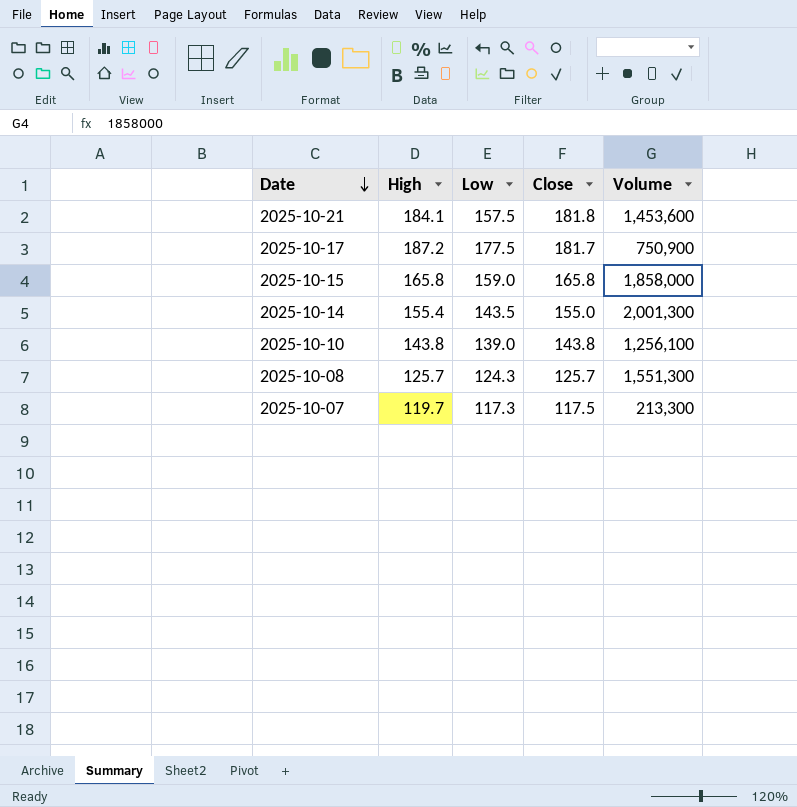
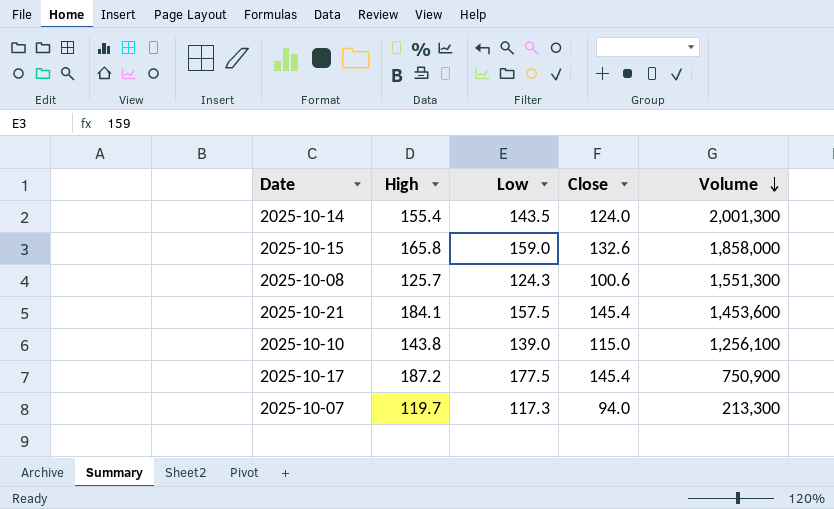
row order: Date descending -> Volume descending
2025-10-14 | Close: 155.0 -> 124.0
2025-10-15 | Close: 165.8 -> 132.6
2025-10-08 | Close: 125.7 -> 100.6
2025-10-21 | Close: 181.8 -> 145.4
2025-10-10 | Close: 143.8 -> 115.0
2025-10-17 | Close: 181.7 -> 145.4
2025-10-07 | Close: 117.5 -> 94.0

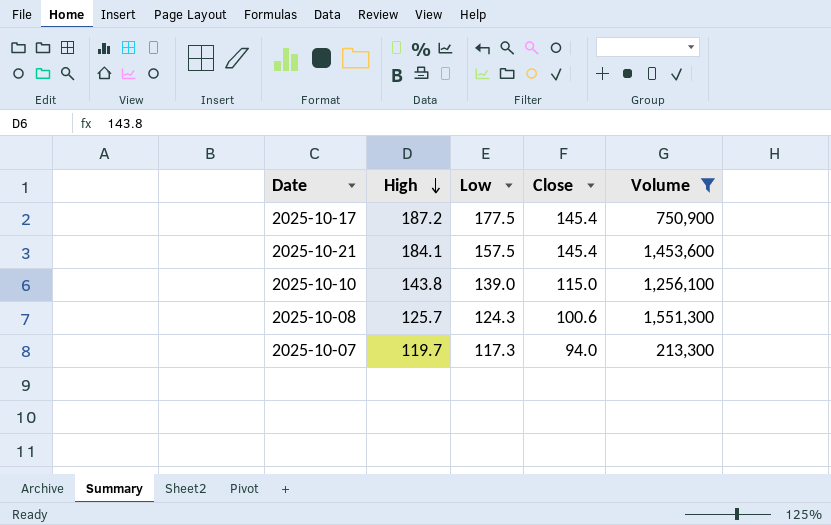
filter: none -> Volume <= 1,551,300
row order: Volume descending -> High descending

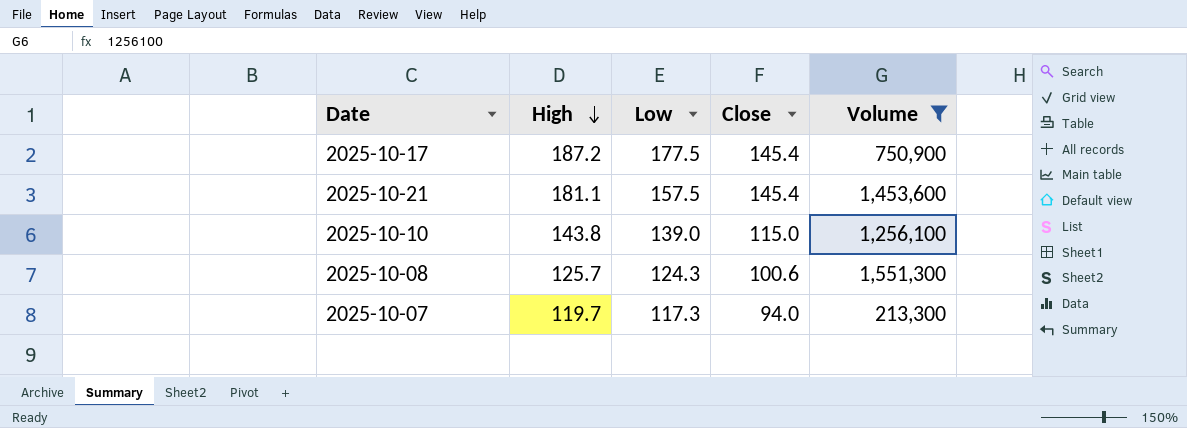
2025-10-21 | High: 184.1 -> 181.1

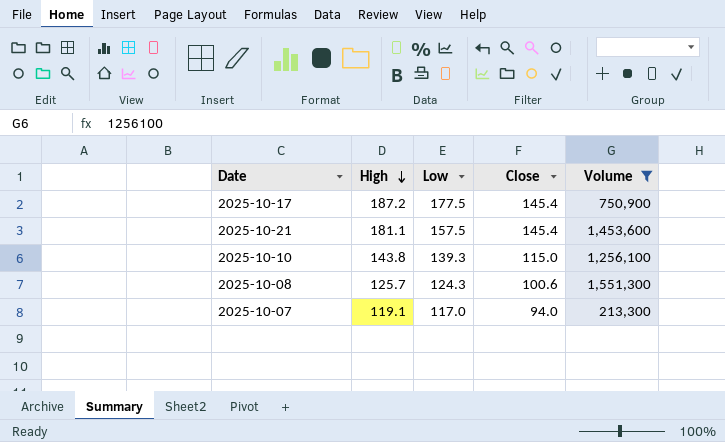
2025-10-10 | Low: 139.0 -> 139.3
2025-10-07 | High: 119.7 -> 119.1
2025-10-07 | Low: 117.3 -> 117.0

